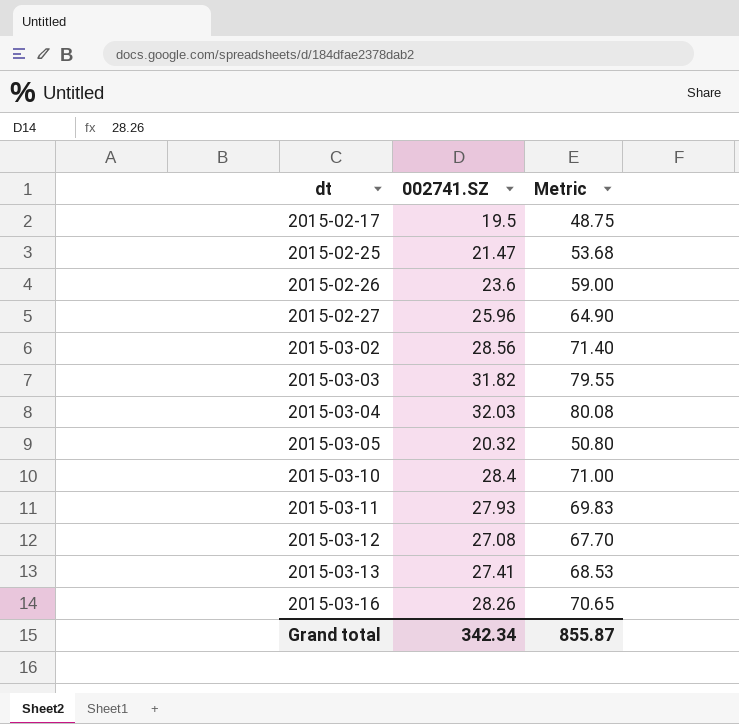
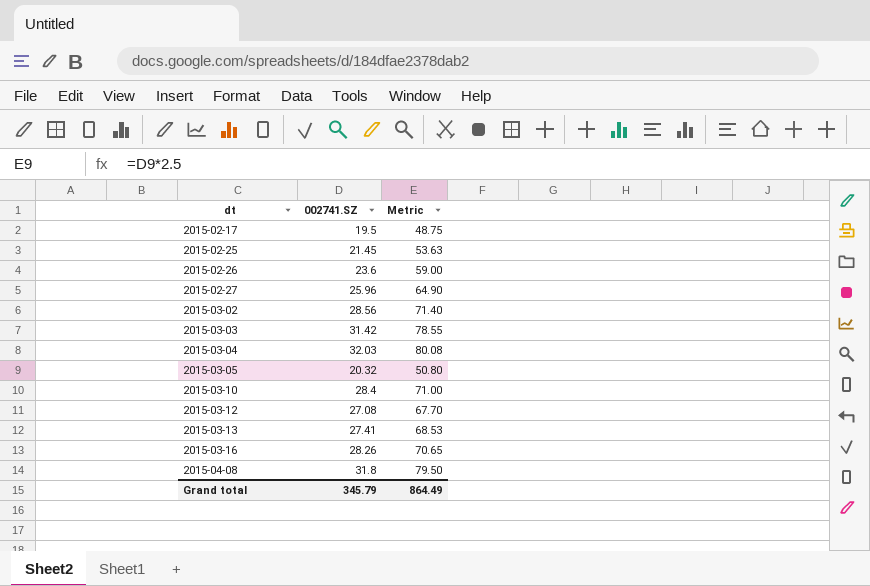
row 2015-03-11: 27.93 | 69.83 -> none
2015-02-25 | 002741.SZ: 21.47 -> 21.45
2015-02-25 | Metric: 53.68 -> 53.63
2015-03-03 | 002741.SZ: 31.82 -> 31.42
2015-03-03 | Metric: 79.55 -> 78.55
row 2015-04-08: none -> 31.8 | 79.50
Grand total | 002741.SZ: 342.34 -> 345.79
Grand total | Metric: 855.87 -> 864.49

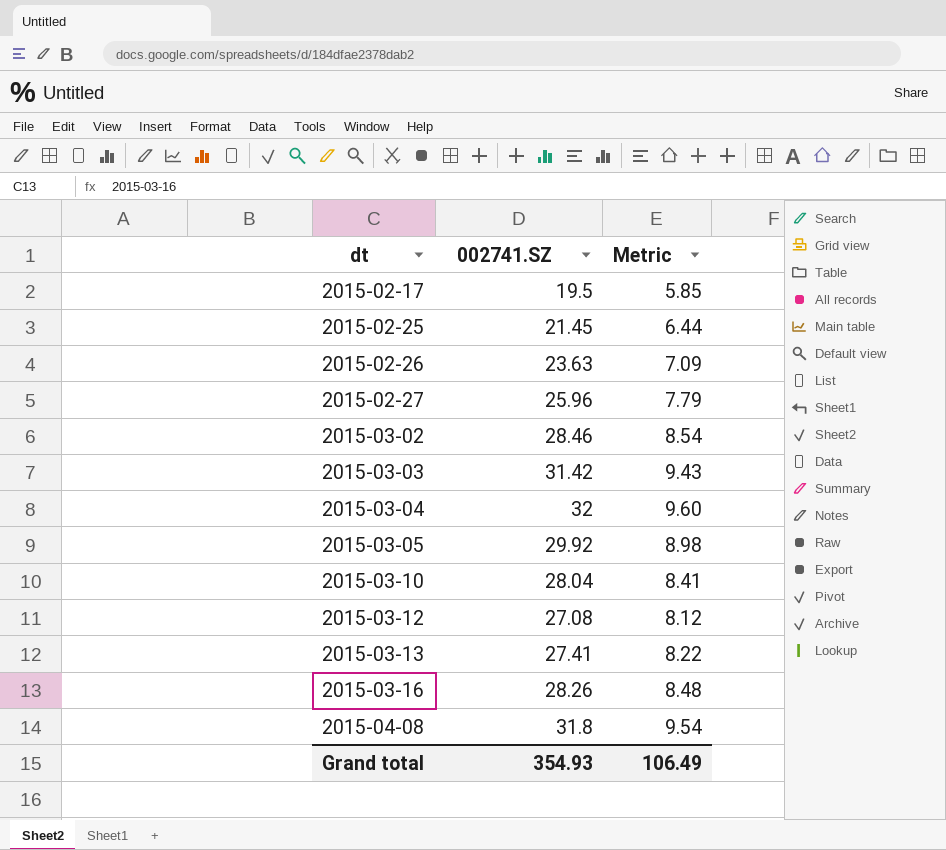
column Metric | formula: [002741.SZ] * 2.5 -> [002741.SZ] * 0.3
2015-02-26 | 002741.SZ: 23.6 -> 23.63
2015-03-02 | 002741.SZ: 28.56 -> 28.46
2015-03-04 | 002741.SZ: 32.03 -> 32
2015-03-05 | 002741.SZ: 20.32 -> 29.92
2015-03-10 | 002741.SZ: 28.4 -> 28.04
Grand total | 002741.SZ: 345.79 -> 354.93
Grand total | Metric: 864.49 -> 106.49

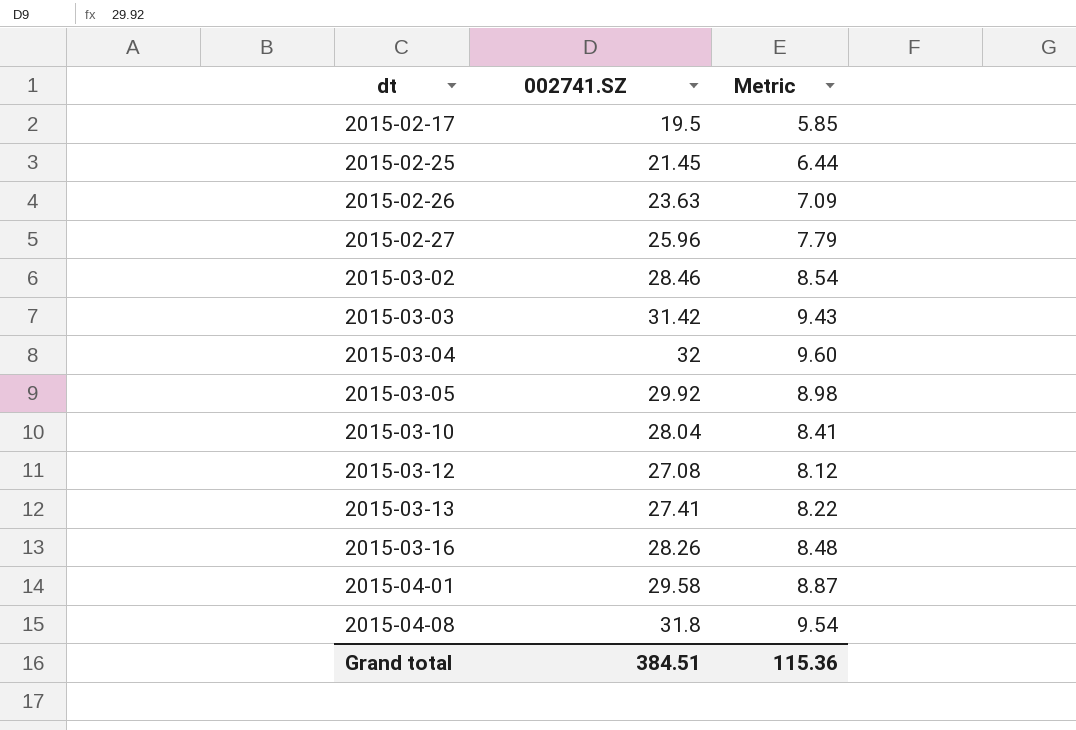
row 2015-04-01: none -> 29.58 | 8.87
Grand total | 002741.SZ: 354.93 -> 384.51
Grand total | Metric: 106.49 -> 115.36

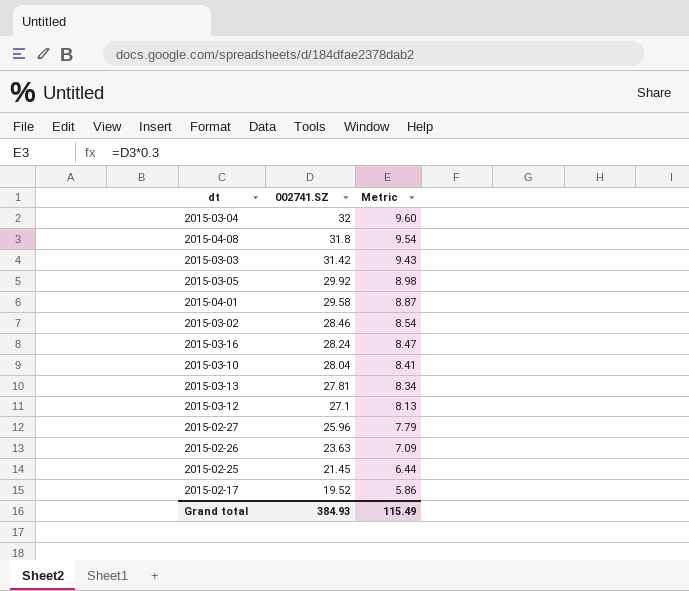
row order: dt ascending -> 002741.SZ descending
2015-03-16 | 002741.SZ: 28.26 -> 28.24
2015-03-16 | Metric: 8.48 -> 8.47
2015-03-13 | 002741.SZ: 27.41 -> 27.81
2015-03-13 | Metric: 8.22 -> 8.34
2015-03-12 | 002741.SZ: 27.08 -> 27.1
2015-03-12 | Metric: 8.12 -> 8.13
2015-02-17 | 002741.SZ: 19.5 -> 19.52
2015-02-17 | Metric: 5.85 -> 5.86
Grand total | 002741.SZ: 384.51 -> 384.93
Grand total | Metric: 115.36 -> 115.49

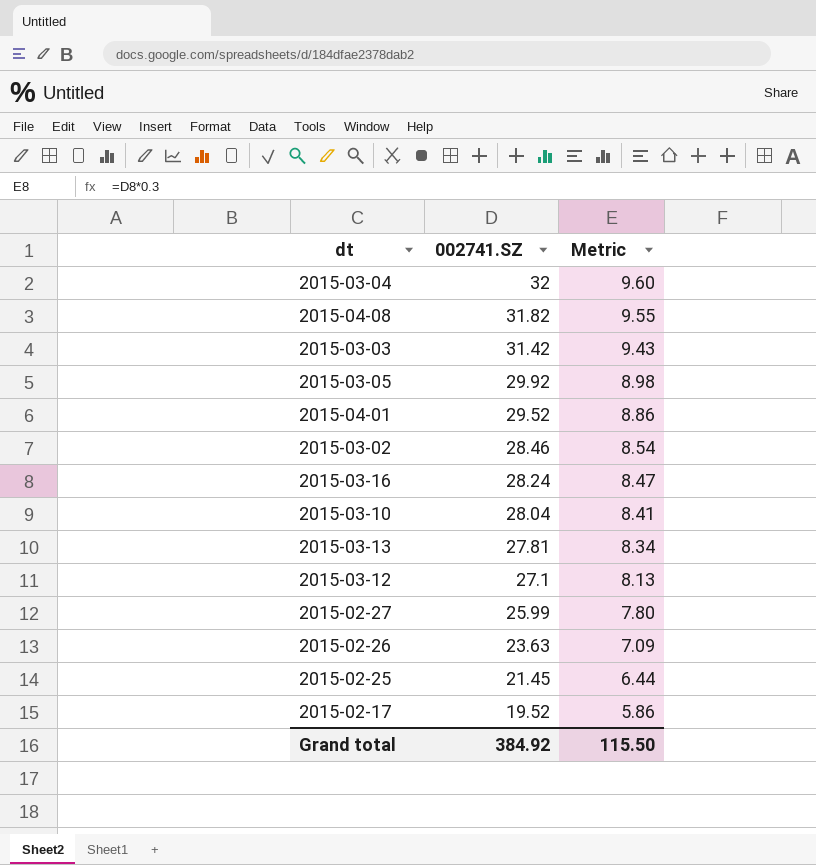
2015-04-08 | 002741.SZ: 31.8 -> 31.82
2015-04-08 | Metric: 9.54 -> 9.55
2015-04-01 | 002741.SZ: 29.58 -> 29.52
2015-04-01 | Metric: 8.87 -> 8.86
2015-02-27 | 002741.SZ: 25.96 -> 25.99
2015-02-27 | Metric: 7.79 -> 7.80
Grand total | 002741.SZ: 384.93 -> 384.92
Grand total | Metric: 115.49 -> 115.50

